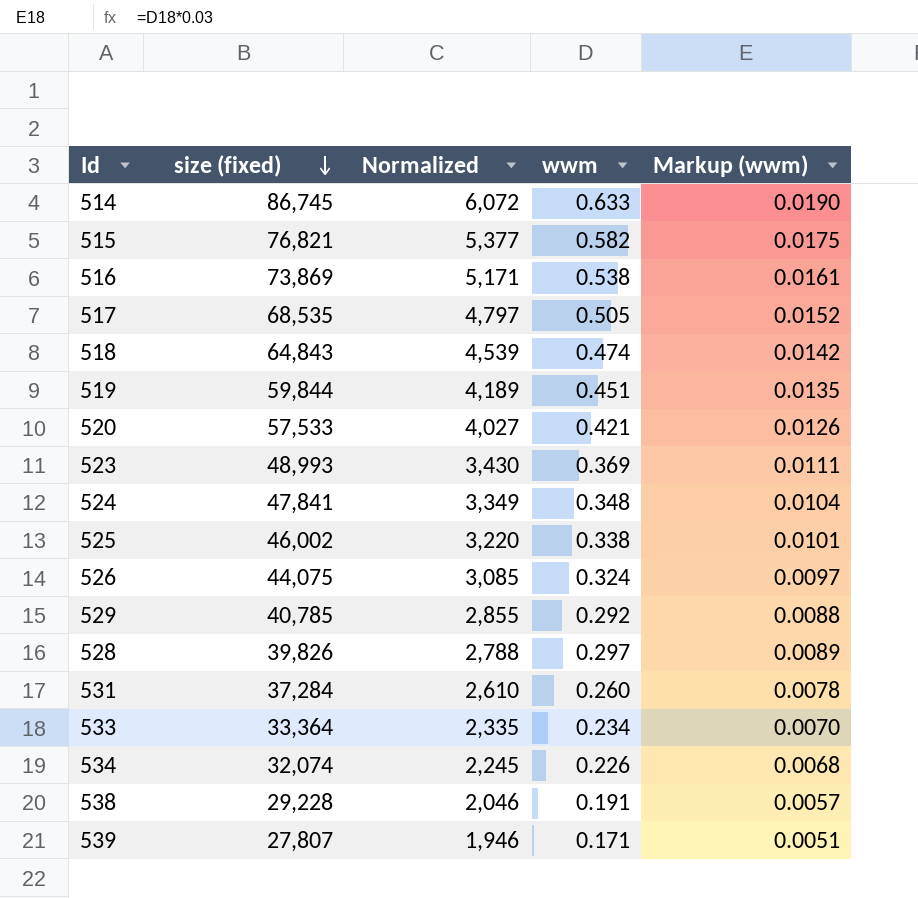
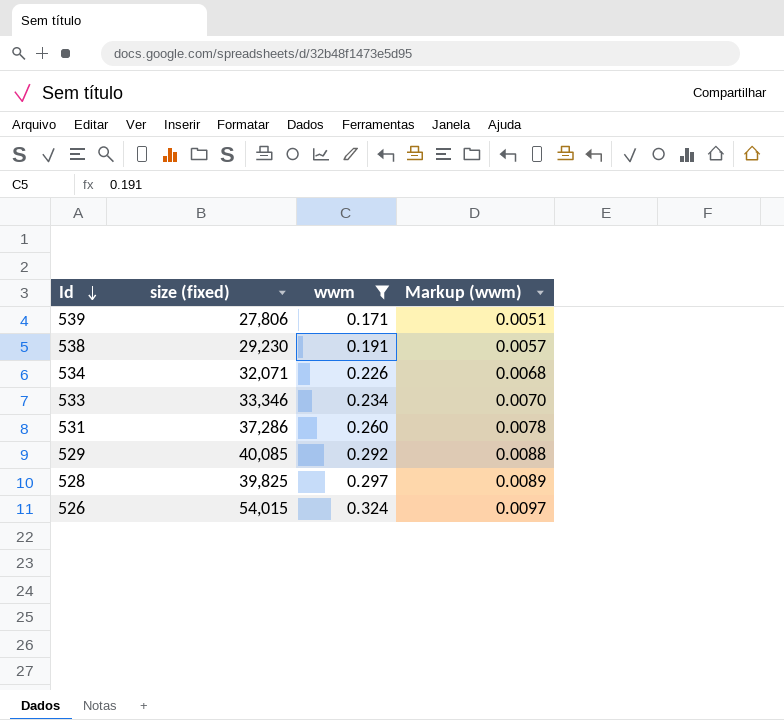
filter: none -> wwm <= 0.324
row order: size (fixed) descending -> Id descending
column Normalized | formula: [size (fixed)] * 0.07 -> none
539 | size (fixed): 27,807 -> 27,806
538 | size (fixed): 29,228 -> 29,230
534 | size (fixed): 32,074 -> 32,071
533 | size (fixed): 33,364 -> 33,346
531 | size (fixed): 37,284 -> 37,286
529 | size (fixed): 40,785 -> 40,085
528 | size (fixed): 39,826 -> 39,825
526 | size (fixed): 44,075 -> 54,015

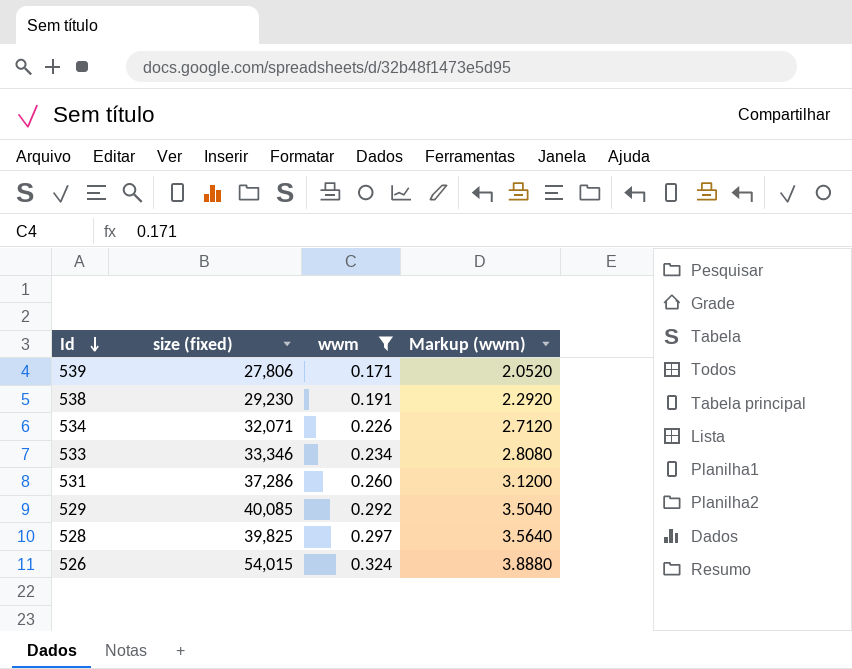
column Markup (wwm) | formula: [wwm] * 0.03 -> [wwm] * 12

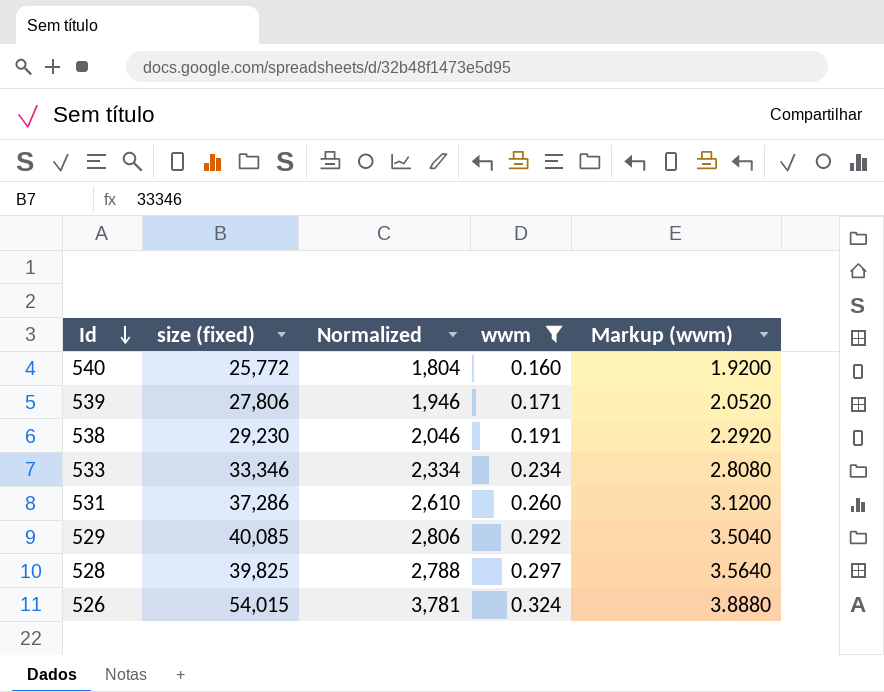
column Normalized | formula: none -> [size (fixed)] * 0.07
row 534: 32,071 | 0.226 | 2.7120 -> none
row 540: none -> 25,772 | 1,804 | 0.160 | 1.9200

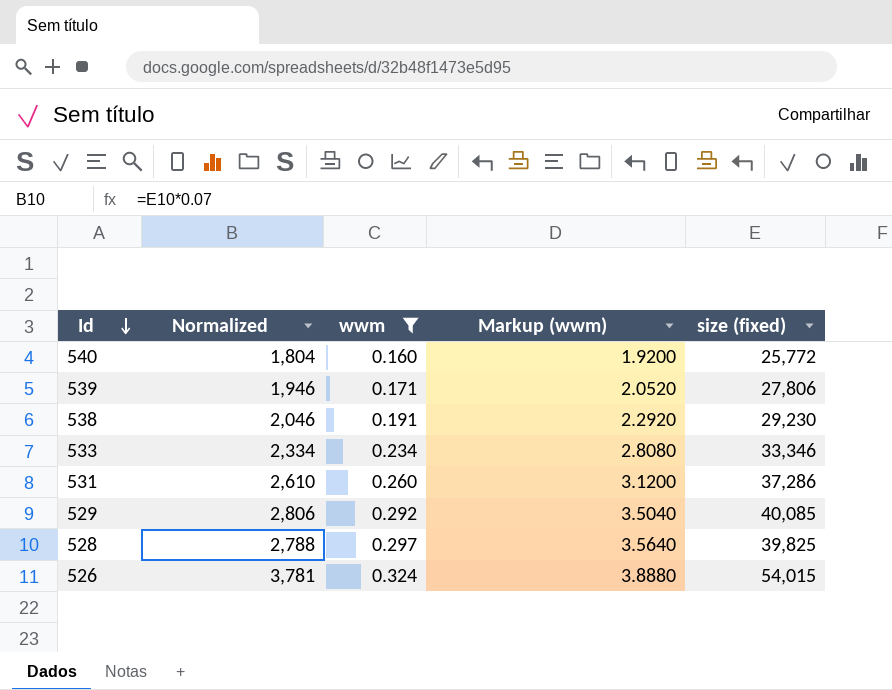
column size (fixed) | position: 2 -> 5

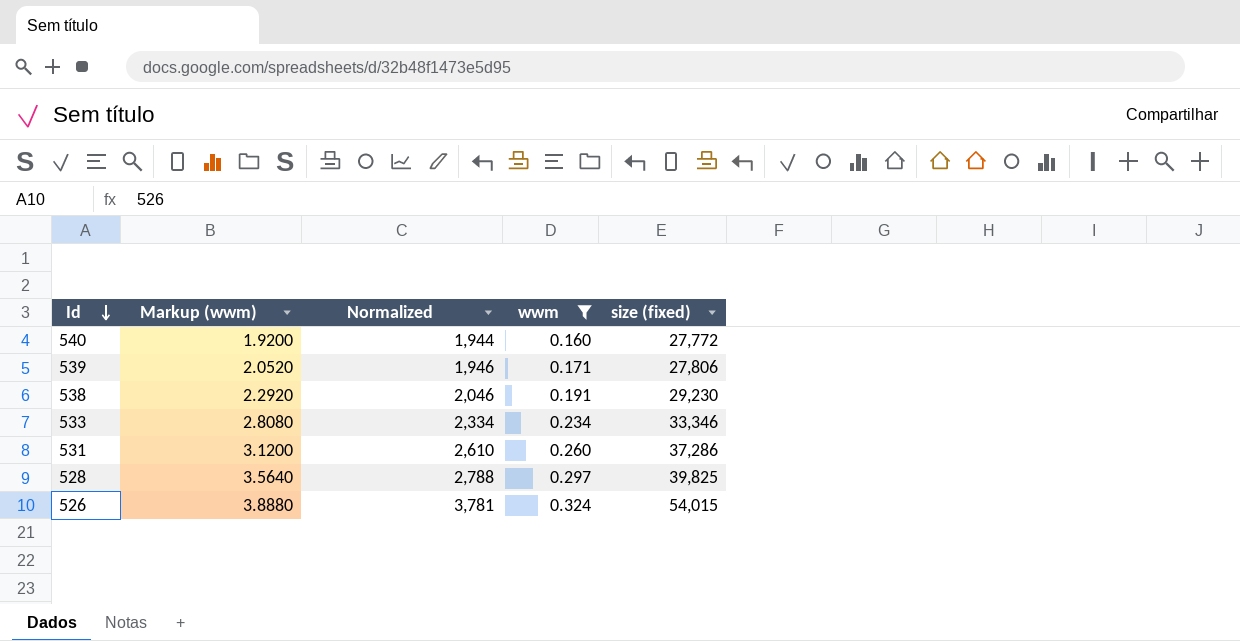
column Markup (wwm) | position: 4 -> 2
row 529: 2,806 | 0.292 | 3.5040 | 40,085 -> none
540 | Normalized: 1,804 -> 1,944
540 | size (fixed): 25,772 -> 27,772

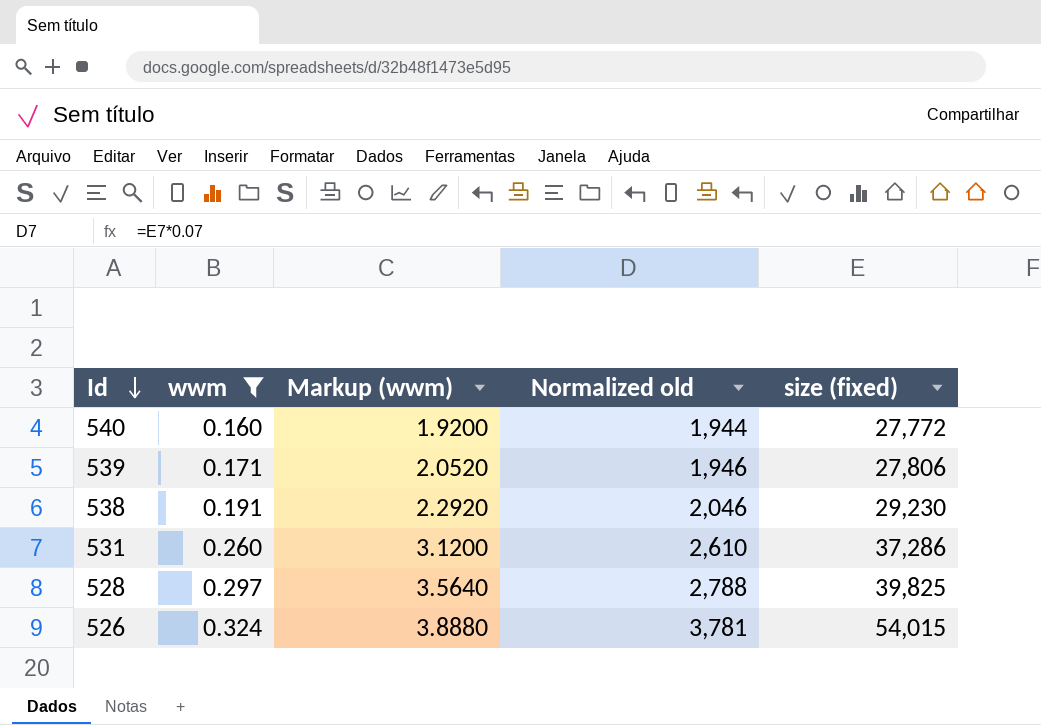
column wwm | position: 4 -> 2
column name: Normalized -> Normalized old
row 533: 2.8080 | 2,334 | 0.234 | 33,346 -> none

